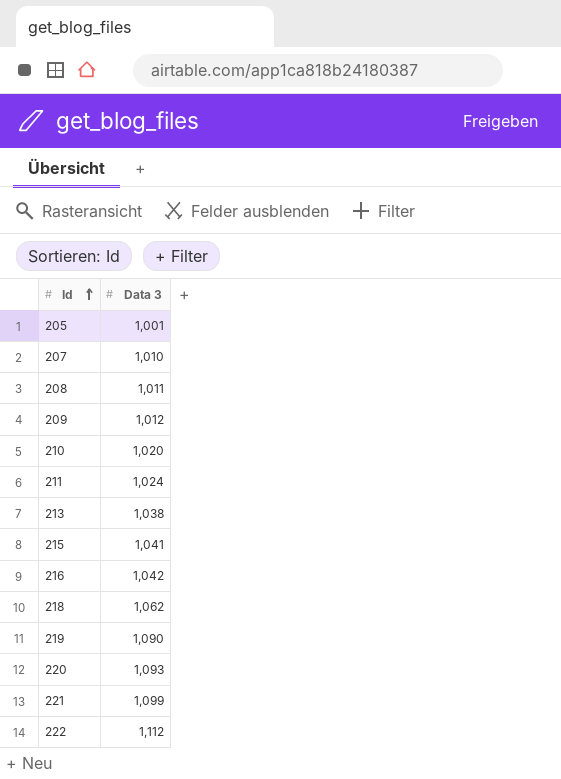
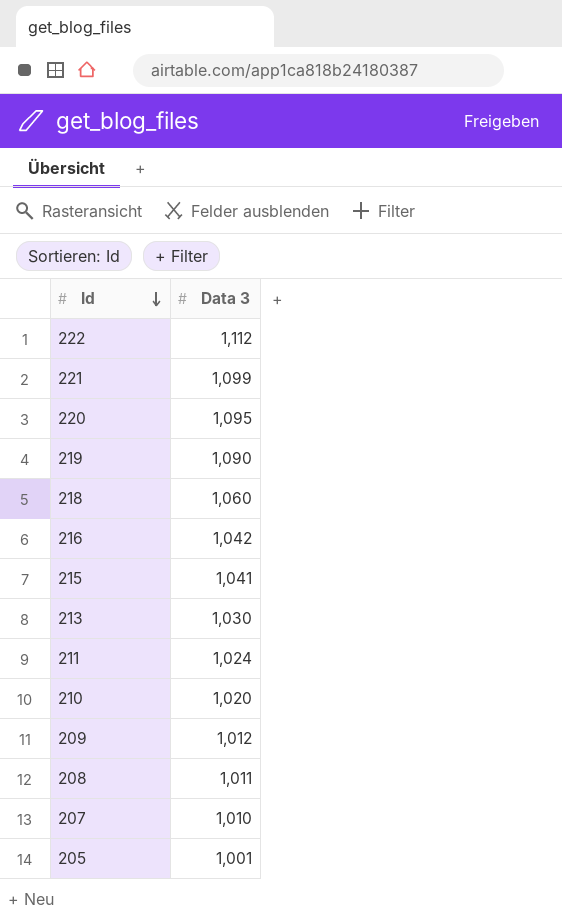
row order: Id ascending -> Id descending
220 | Data 3: 1,093 -> 1,095
218 | Data 3: 1,062 -> 1,060
213 | Data 3: 1,038 -> 1,030

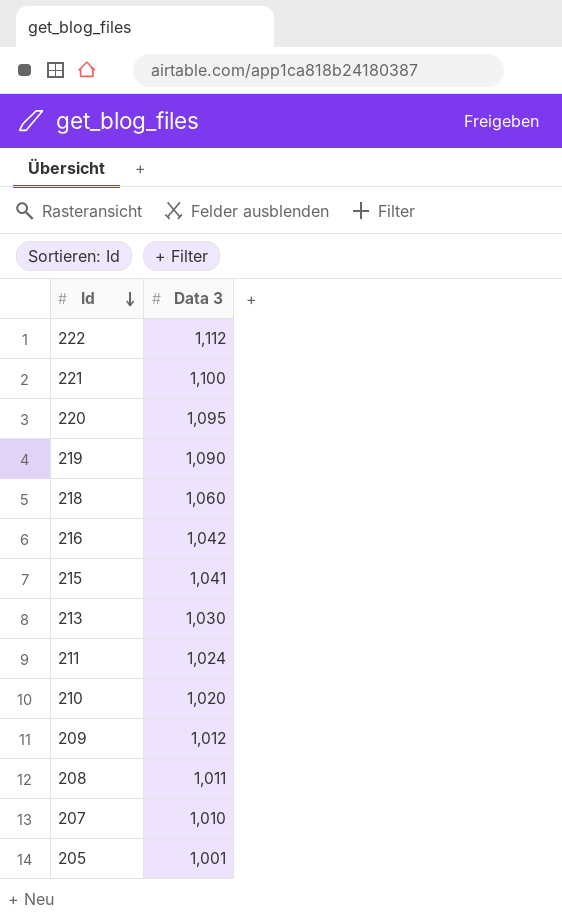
221 | Data 3: 1,099 -> 1,100

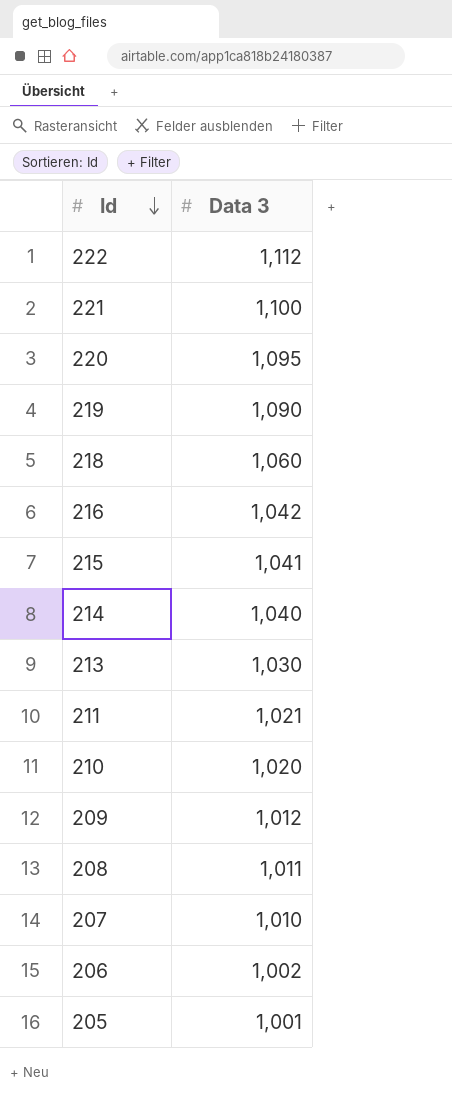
row 214: none -> 1,040
211 | Data 3: 1,024 -> 1,021
row 206: none -> 1,002

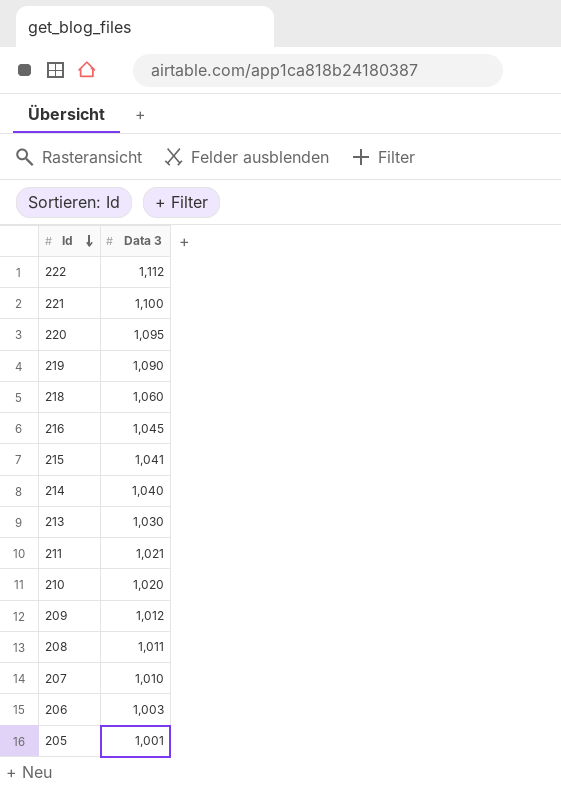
216 | Data 3: 1,042 -> 1,045
206 | Data 3: 1,002 -> 1,003

